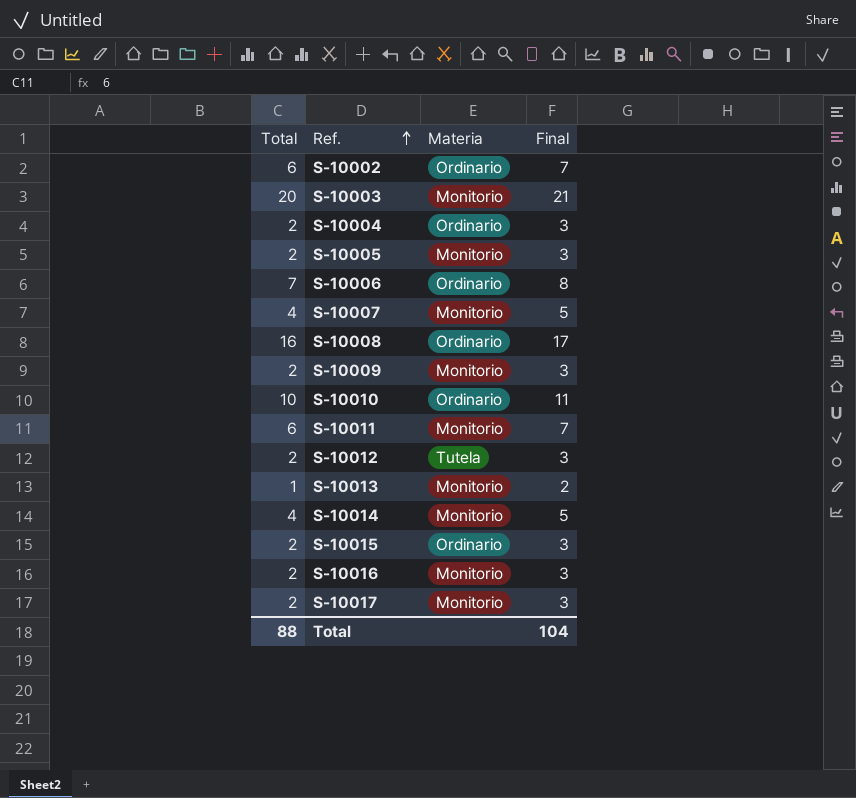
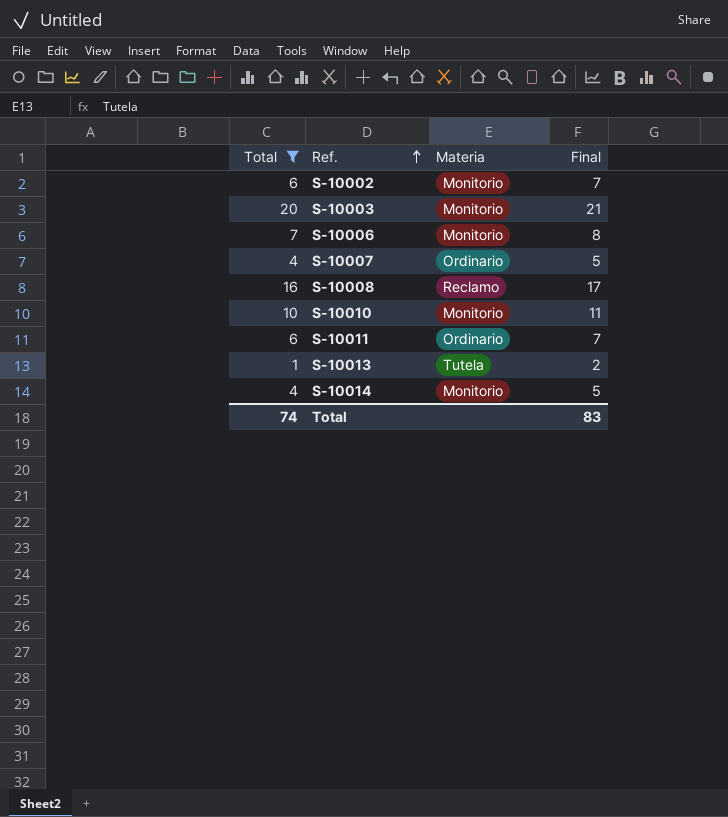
filter: none -> Total != 2
S-10002 | Materia: Ordinario -> Monitorio
S-10006 | Materia: Ordinario -> Monitorio
S-10007 | Materia: Monitorio -> Ordinario
S-10008 | Materia: Ordinario -> Reclamo
S-10010 | Materia: Ordinario -> Monitorio
S-10011 | Materia: Monitorio -> Ordinario
S-10013 | Materia: Monitorio -> Tutela
Total | Total: 88 -> 74
Total | Final: 104 -> 83

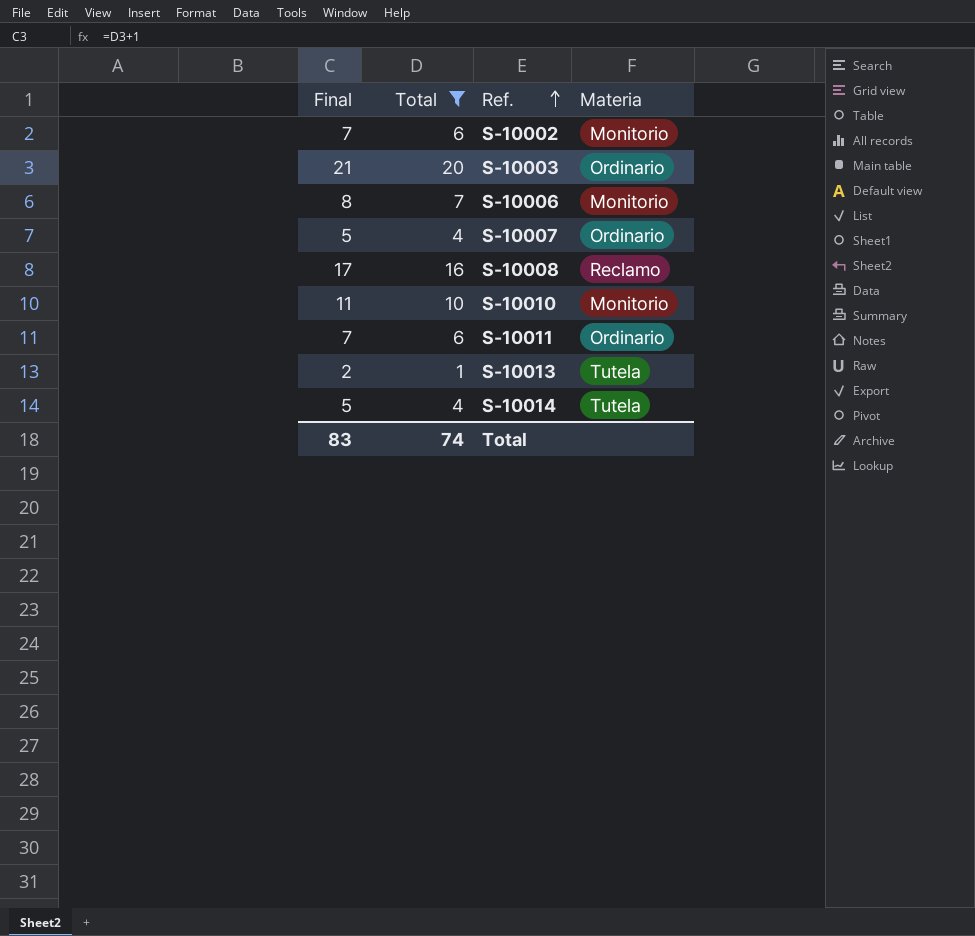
column Final | position: 4 -> 1
S-10003 | Materia: Monitorio -> Ordinario
S-10014 | Materia: Monitorio -> Tutela

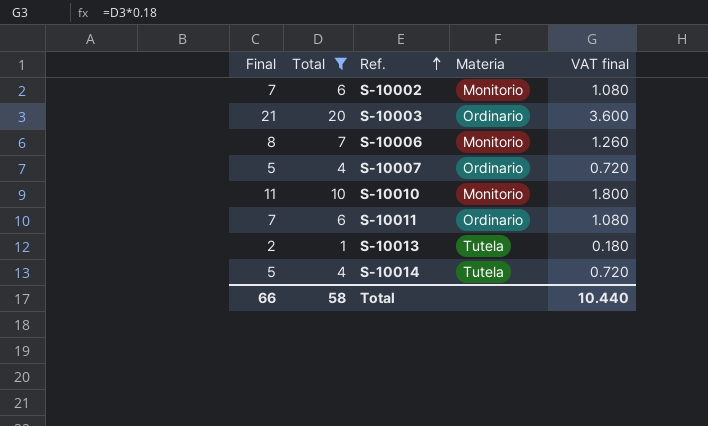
column VAT final | formula: none -> [Total] * 0.18
row S-10008: 17 | 16 | Reclamo -> none
Total | Final: 83 -> 66
Total | Total: 74 -> 58

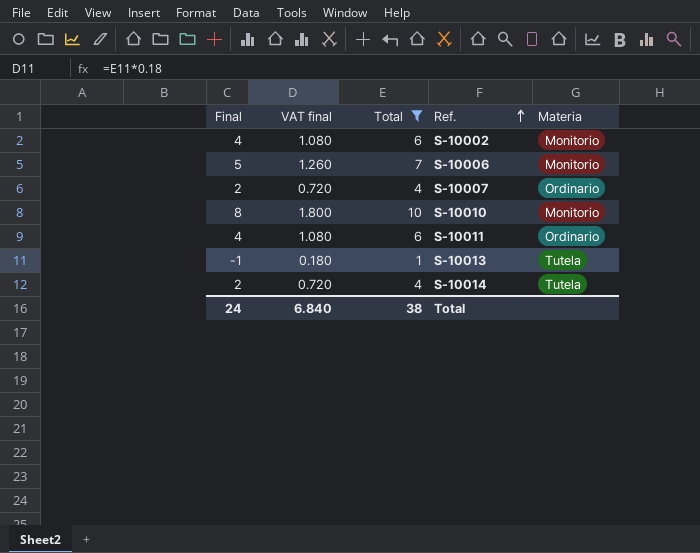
column Final | formula: [Total] + 1 -> [Total] - 2
column VAT final | position: 5 -> 2
row S-10003: 21 | 20 | Ordinario | 3.600 -> none
Total | Final: 66 -> 24
Total | VAT final: 10.440 -> 6.840
Total | Total: 58 -> 38

